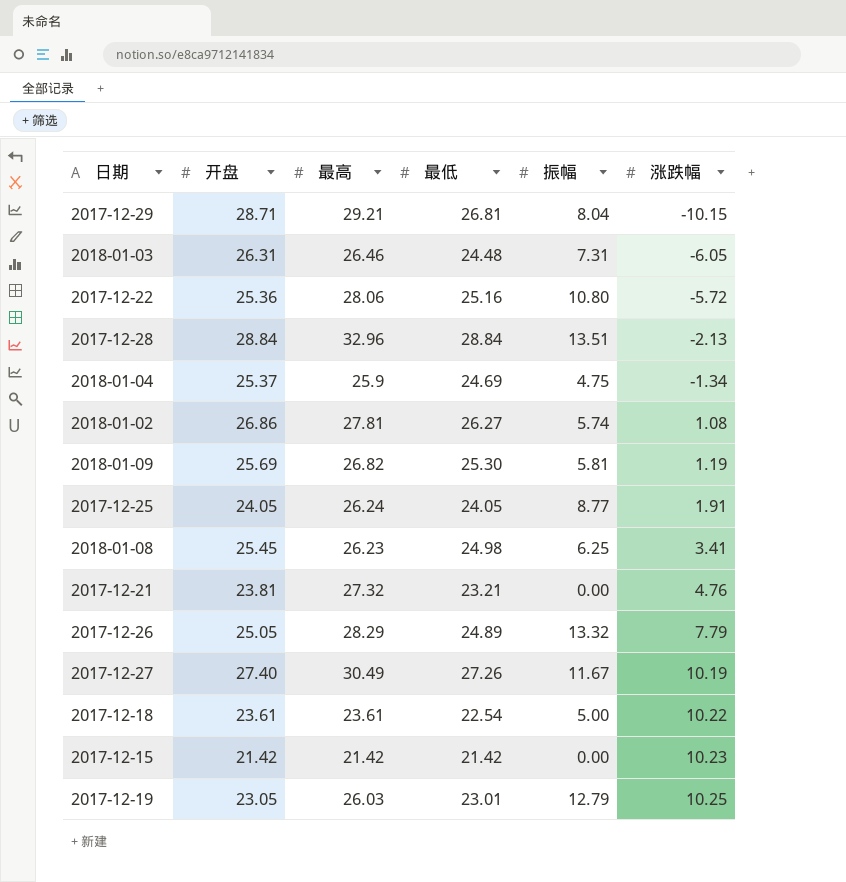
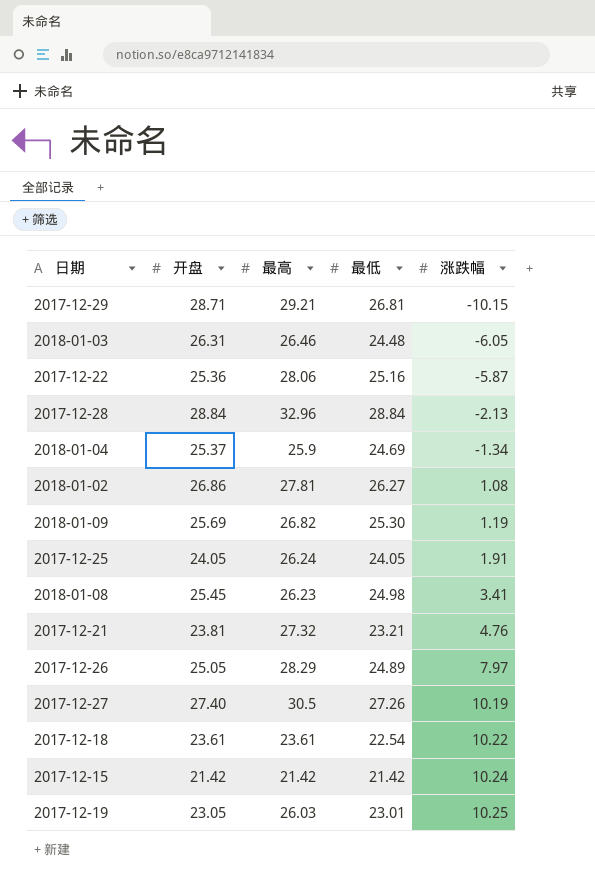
column 振幅 | position: 5 -> none
2017-12-22 | 涨跌幅: -5.72 -> -5.87
2017-12-26 | 涨跌幅: 7.79 -> 7.97
2017-12-27 | 最高: 30.49 -> 30.5
2017-12-15 | 涨跌幅: 10.23 -> 10.24

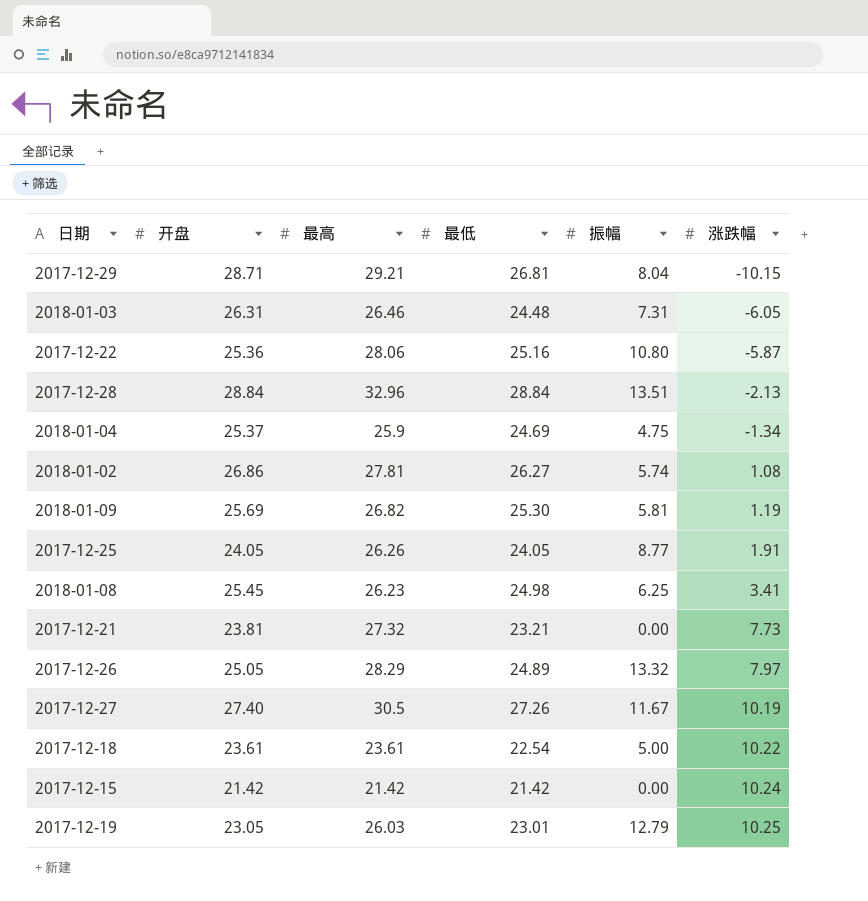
column 振幅 | position: none -> 5
2017-12-25 | 最高: 26.24 -> 26.26
2017-12-21 | 涨跌幅: 4.76 -> 7.73

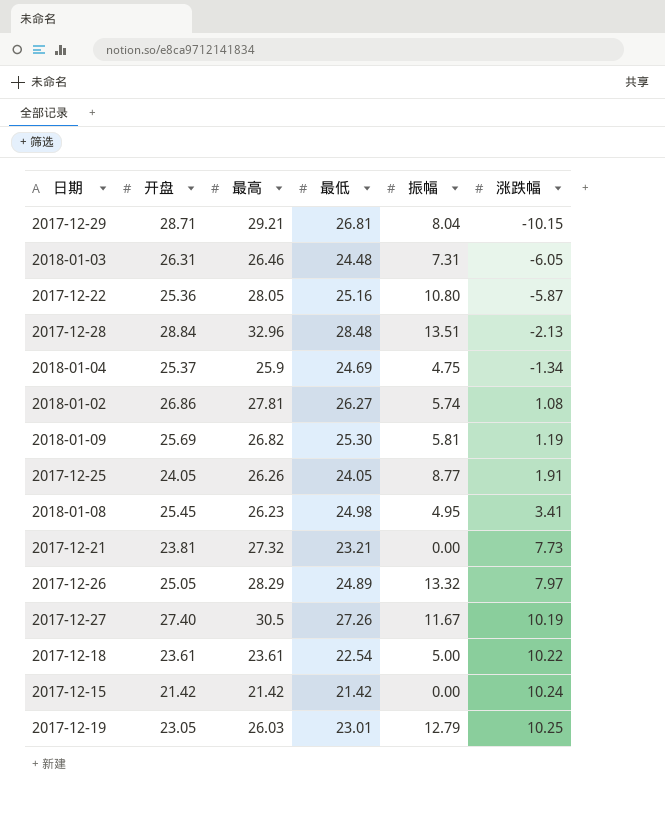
2017-12-22 | 最高: 28.06 -> 28.05
2017-12-28 | 最低: 28.84 -> 28.48
2018-01-08 | 振幅: 6.25 -> 4.95

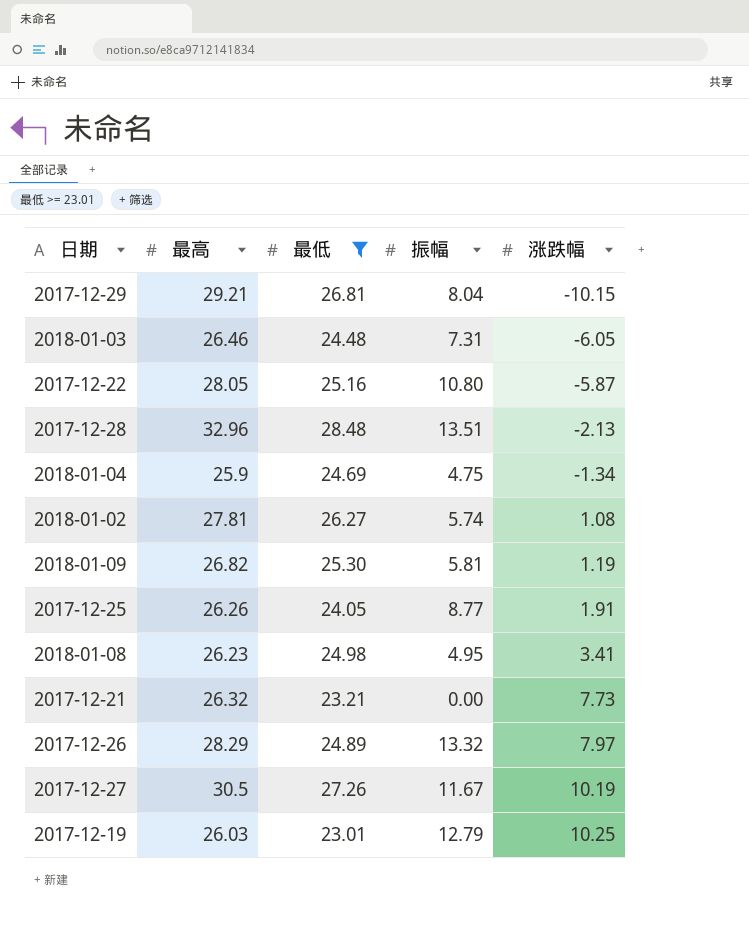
filter: none -> 最低 >= 23.01
column 开盘 | position: 2 -> none
2017-12-21 | 最高: 27.32 -> 26.32

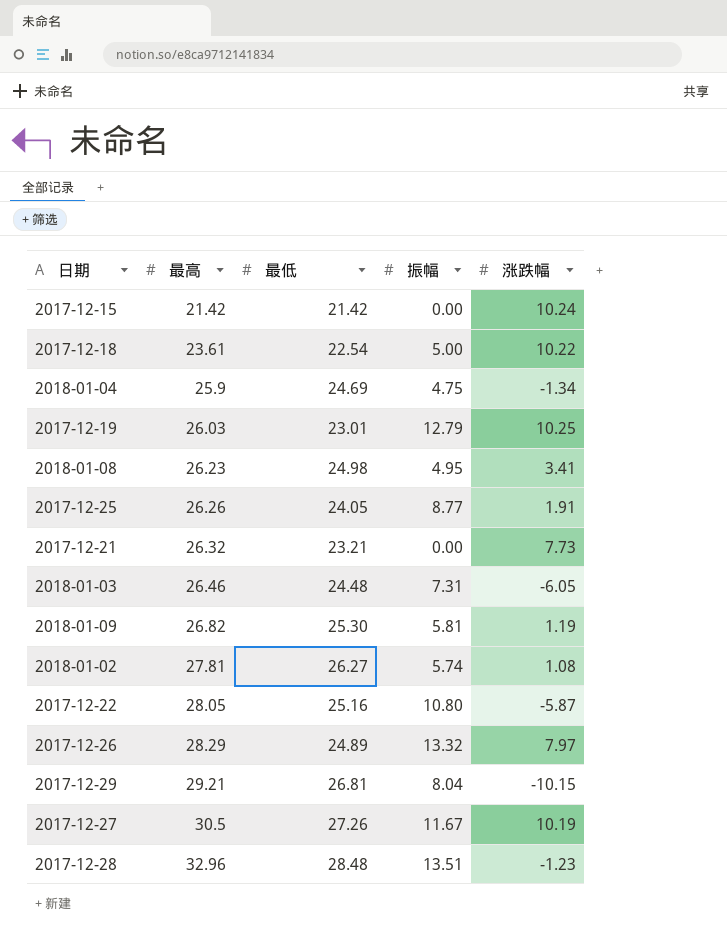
filter: 最低 >= 23.01 -> none
row order: 涨跌幅 ascending -> 最高 ascending
2017-12-28 | 涨跌幅: -2.13 -> -1.23

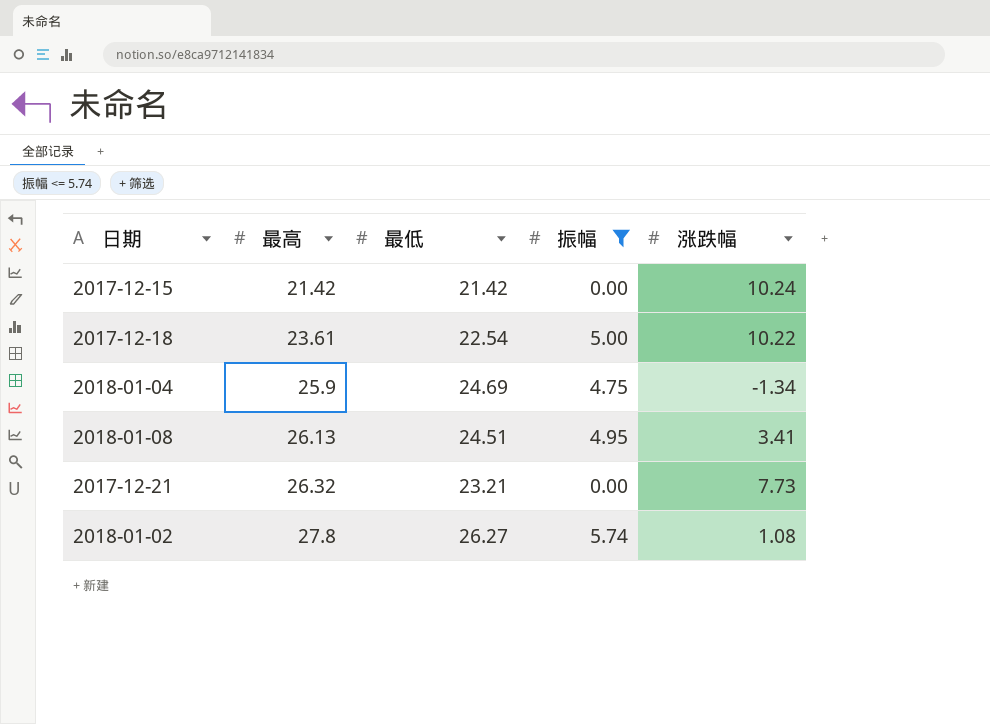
filter: none -> 振幅 <= 5.74
2018-01-08 | 最高: 26.23 -> 26.13
2018-01-08 | 最低: 24.98 -> 24.51
2018-01-02 | 最高: 27.81 -> 27.8

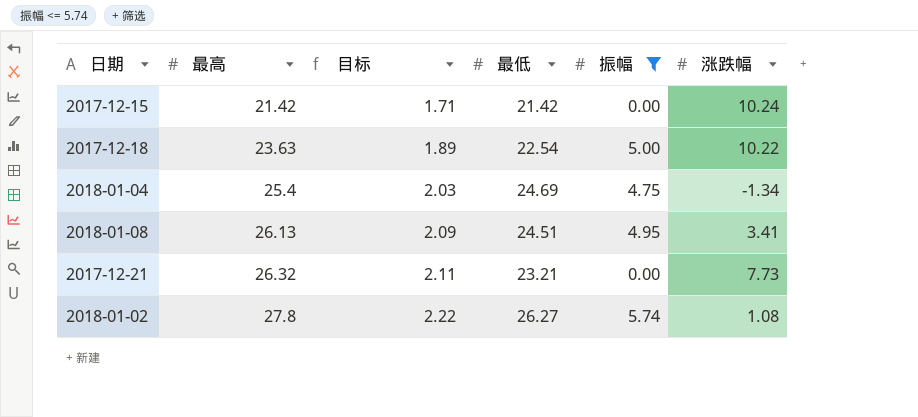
column 目标 | formula: none -> [最高] * 0.08
2017-12-18 | 最高: 23.61 -> 23.63
2018-01-04 | 最高: 25.9 -> 25.4

